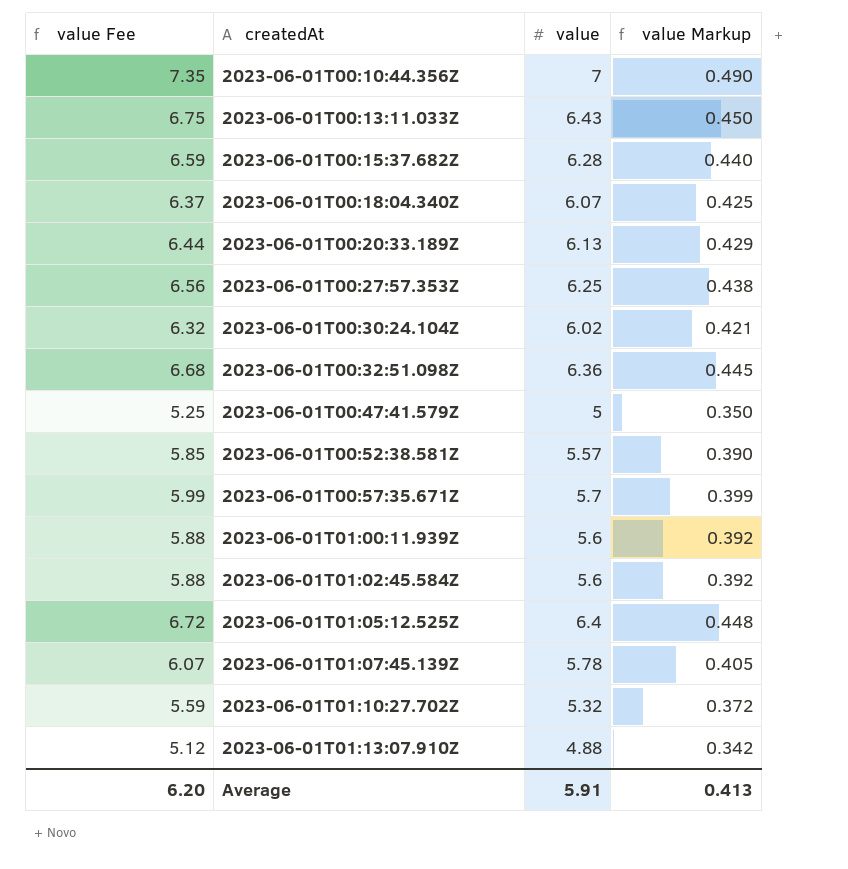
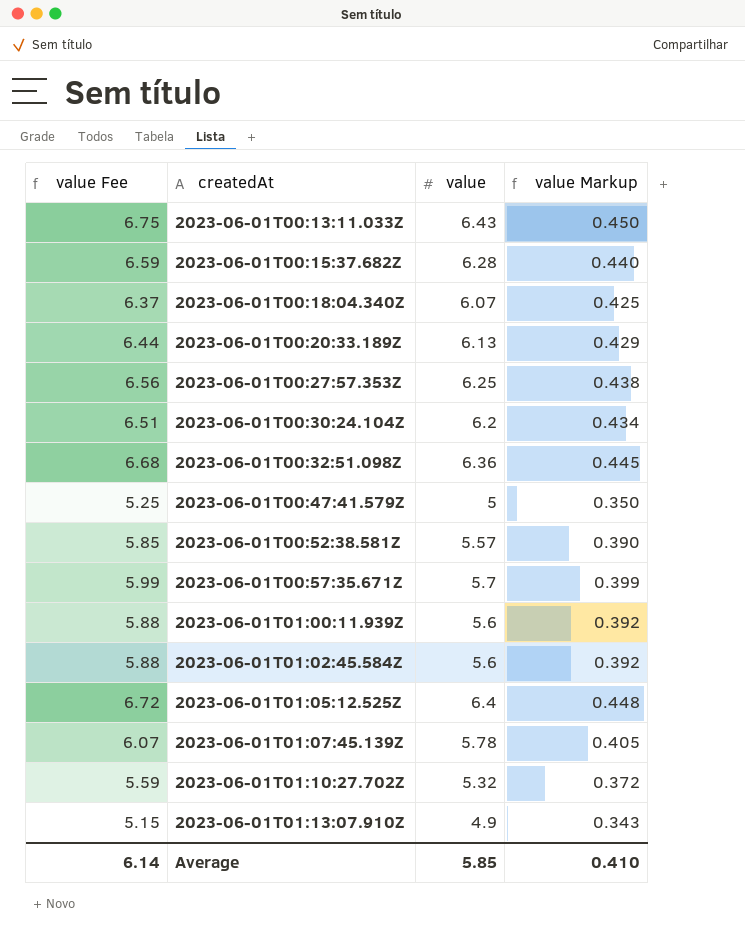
row 2023-06-01T00:10:44.356Z: 7.35 | 7 | 0.490 -> none
2023-06-01T00:30:24.104Z | value Fee: 6.32 -> 6.51
2023-06-01T00:30:24.104Z | value: 6.02 -> 6.2
2023-06-01T00:30:24.104Z | value Markup: 0.421 -> 0.434
2023-06-01T01:13:07.910Z | value Fee: 5.12 -> 5.15
2023-06-01T01:13:07.910Z | value: 4.88 -> 4.9
2023-06-01T01:13:07.910Z | value Markup: 0.342 -> 0.343
Average | value Fee: 6.20 -> 6.14
Average | value: 5.91 -> 5.85
Average | value Markup: 0.413 -> 0.410

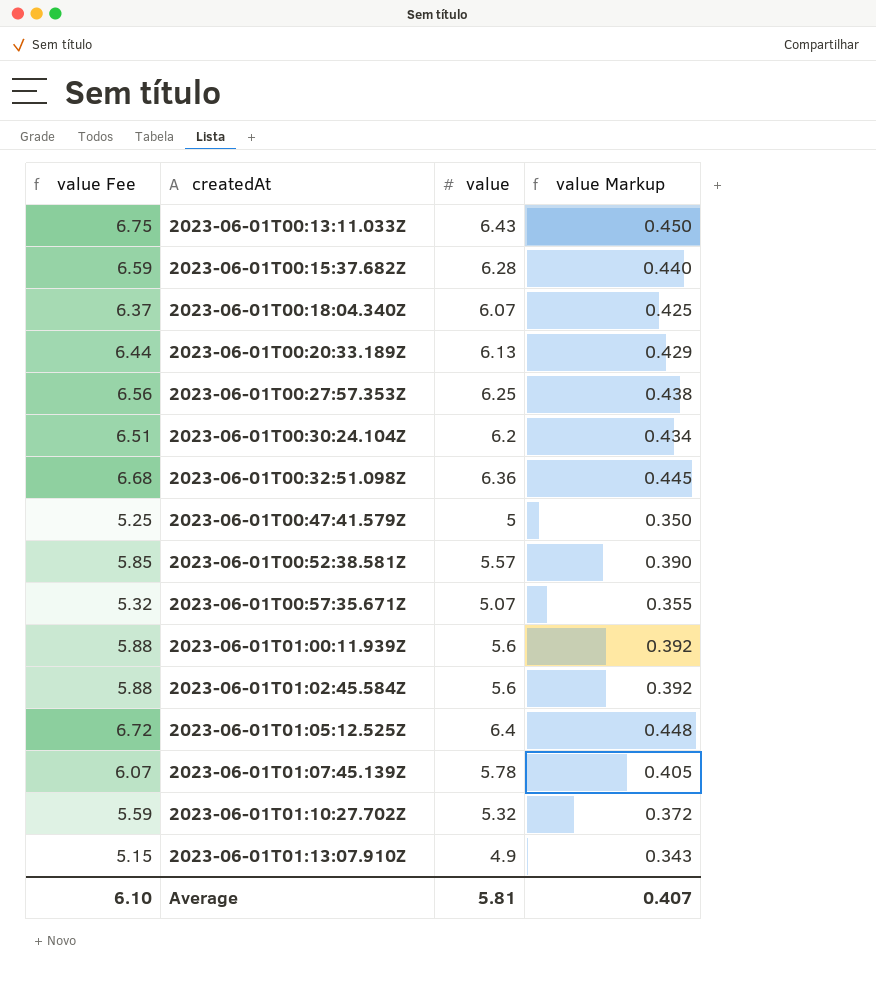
2023-06-01T00:57:35.671Z | value Fee: 5.99 -> 5.32
2023-06-01T00:57:35.671Z | value: 5.7 -> 5.07
2023-06-01T00:57:35.671Z | value Markup: 0.399 -> 0.355
Average | value Fee: 6.14 -> 6.10
Average | value: 5.85 -> 5.81
Average | value Markup: 0.410 -> 0.407

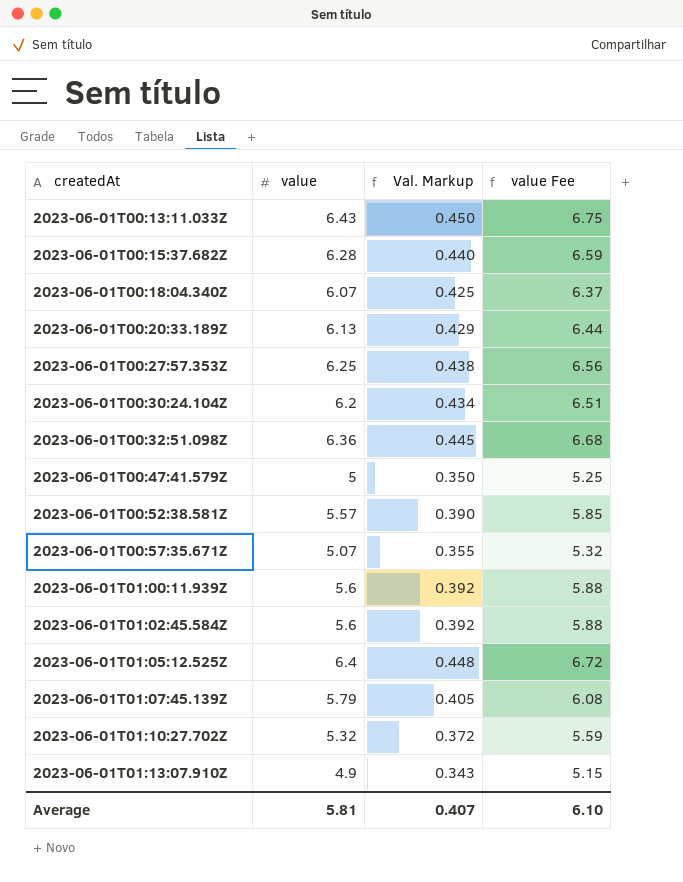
column name: value Markup -> Val. Markup
column value Fee | position: 1 -> 4
2023-06-01T01:07:45.139Z | value: 5.78 -> 5.79
2023-06-01T01:07:45.139Z | value Fee: 6.07 -> 6.08

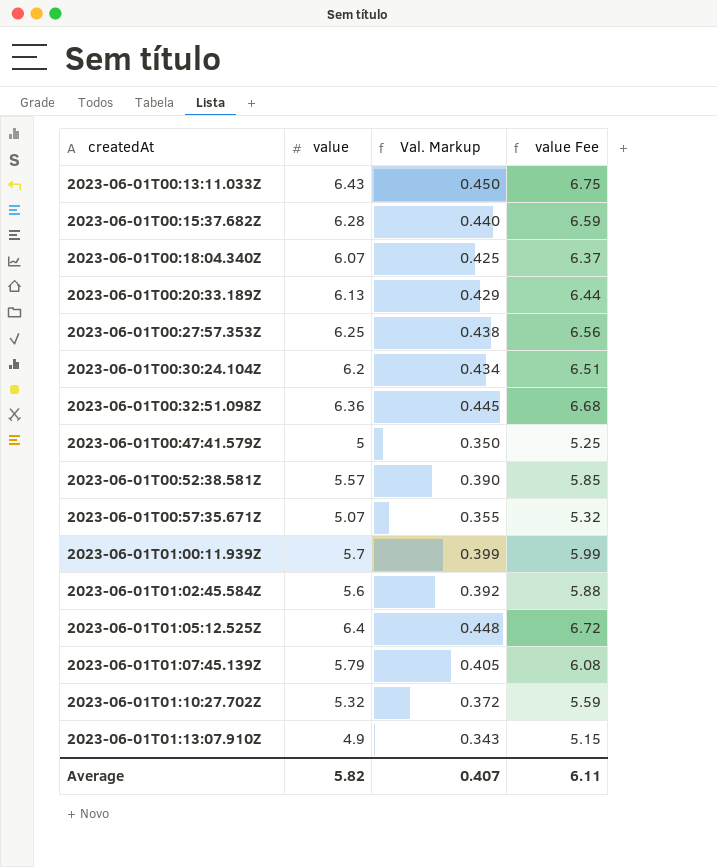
2023-06-01T01:00:11.939Z | value: 5.6 -> 5.7
2023-06-01T01:00:11.939Z | Val. Markup: 0.392 -> 0.399
2023-06-01T01:00:11.939Z | value Fee: 5.88 -> 5.99
Average | value: 5.81 -> 5.82
Average | value Fee: 6.10 -> 6.11

